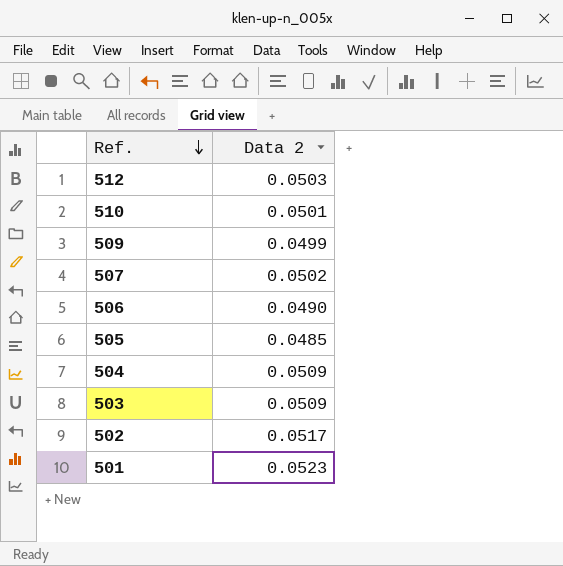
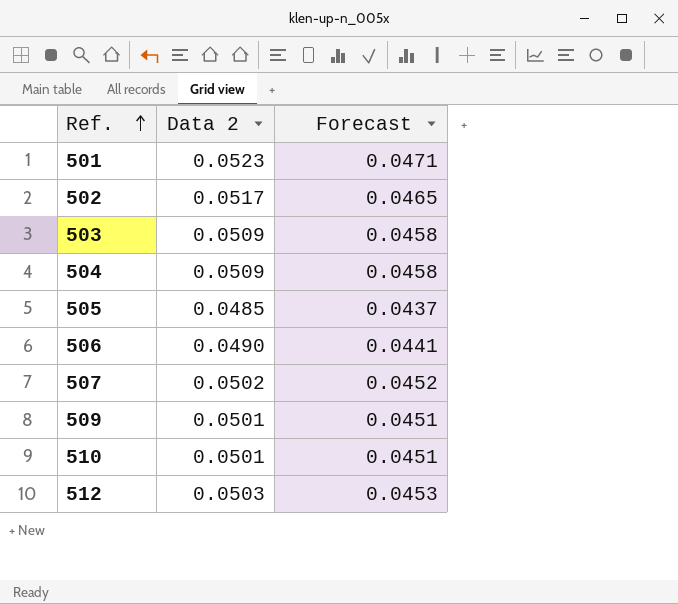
row order: Ref. descending -> Ref. ascending
column Forecast | formula: none -> [Data 2] * 0.9
509 | Data 2: 0.0499 -> 0.0501

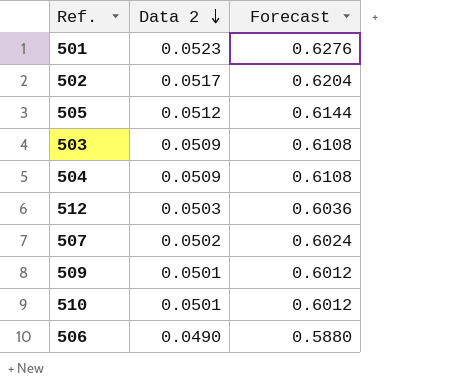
row order: Ref. ascending -> Data 2 descending
column Forecast | formula: [Data 2] * 0.9 -> [Data 2] * 12
505 | Data 2: 0.0485 -> 0.0512

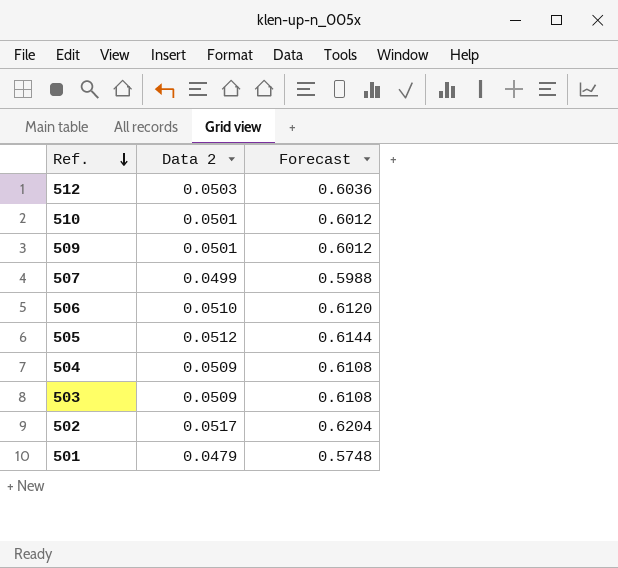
row order: Data 2 descending -> Ref. descending
507 | Data 2: 0.0502 -> 0.0499
507 | Forecast: 0.6024 -> 0.5988
506 | Data 2: 0.0490 -> 0.0510
506 | Forecast: 0.5880 -> 0.6120
501 | Data 2: 0.0523 -> 0.0479
501 | Forecast: 0.6276 -> 0.5748

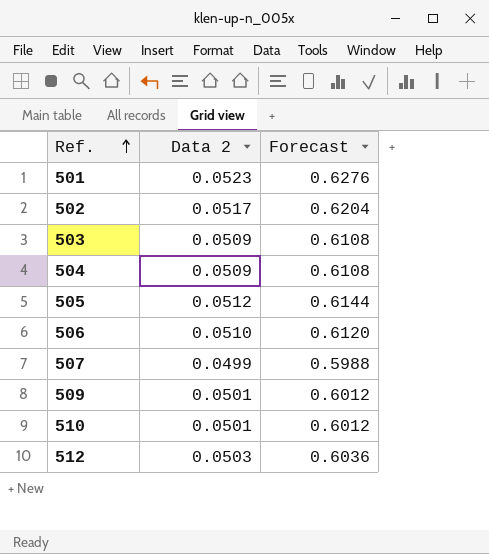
row order: Ref. descending -> Ref. ascending
501 | Data 2: 0.0479 -> 0.0523
501 | Forecast: 0.5748 -> 0.6276

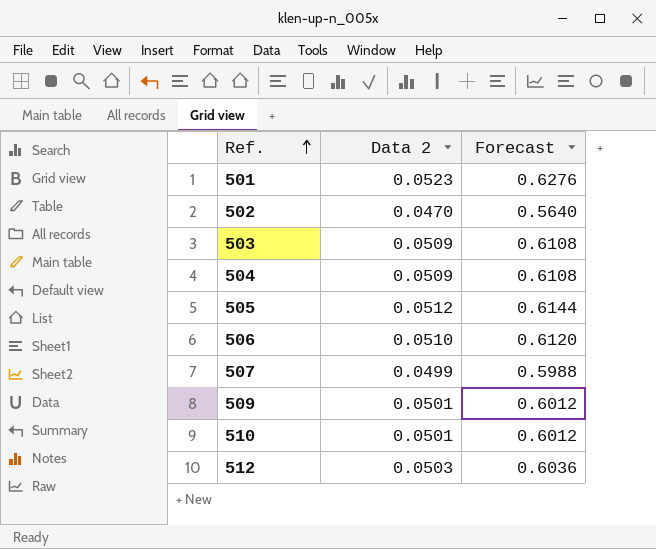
502 | Data 2: 0.0517 -> 0.0470
502 | Forecast: 0.6204 -> 0.5640

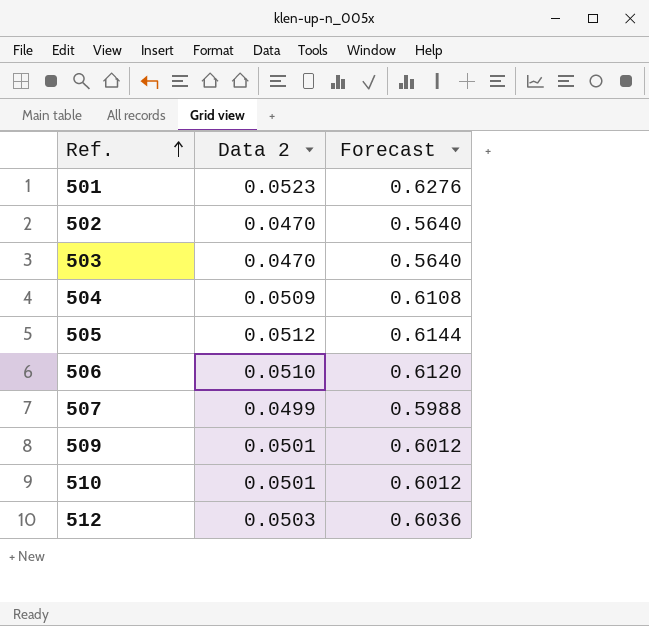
503 | Data 2: 0.0509 -> 0.0470
503 | Forecast: 0.6108 -> 0.5640

